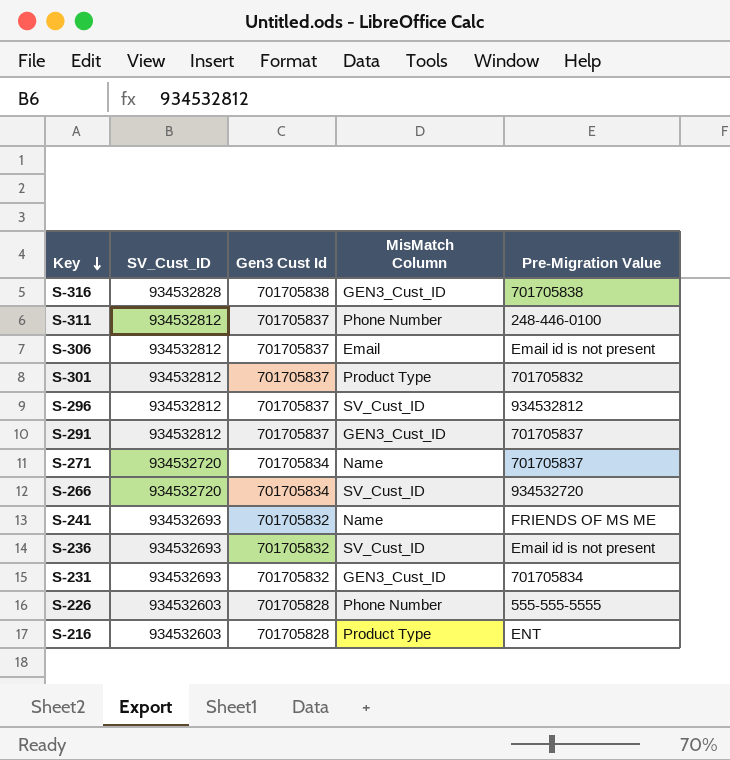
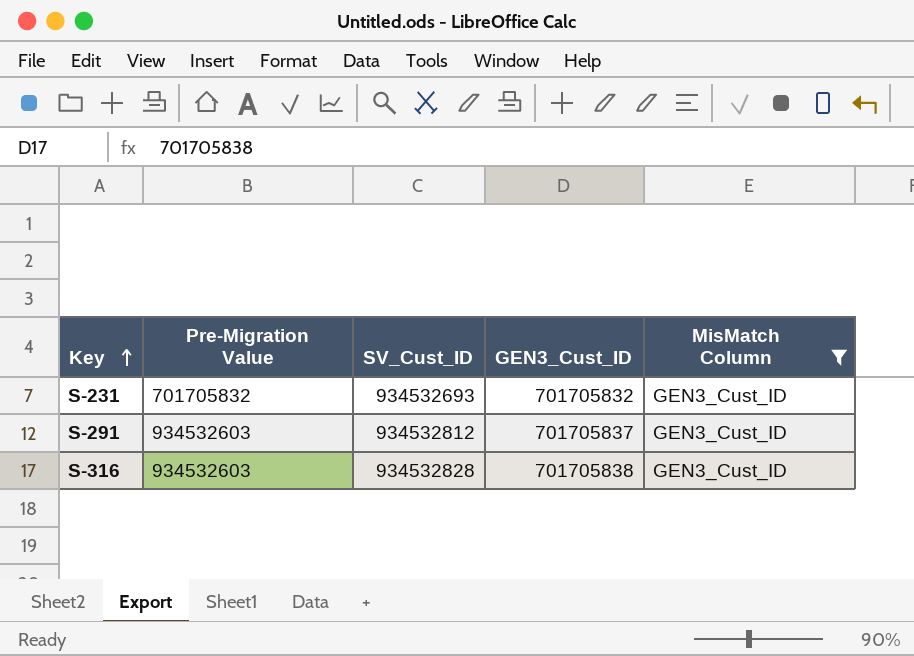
filter: none -> MisMatch Column = GEN3_Cust_ID
row order: Key descending -> Key ascending
column Pre-Migration Value | position: 5 -> 2
column name: Gen3 Cust Id -> GEN3_Cust_ID
S-231 | Pre-Migration Value: 701705834 -> 701705832
S-291 | Pre-Migration Value: 701705837 -> 934532603
S-316 | Pre-Migration Value: 701705838 -> 934532603

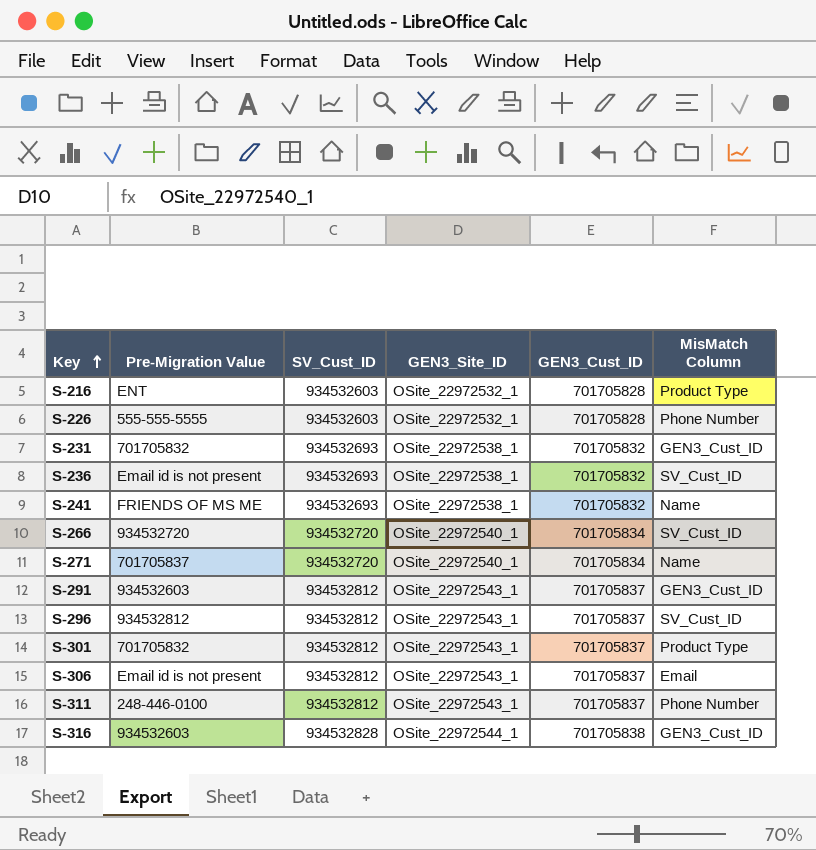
filter: MisMatch Column = GEN3_Cust_ID -> none
column GEN3_Site_ID | position: none -> 4

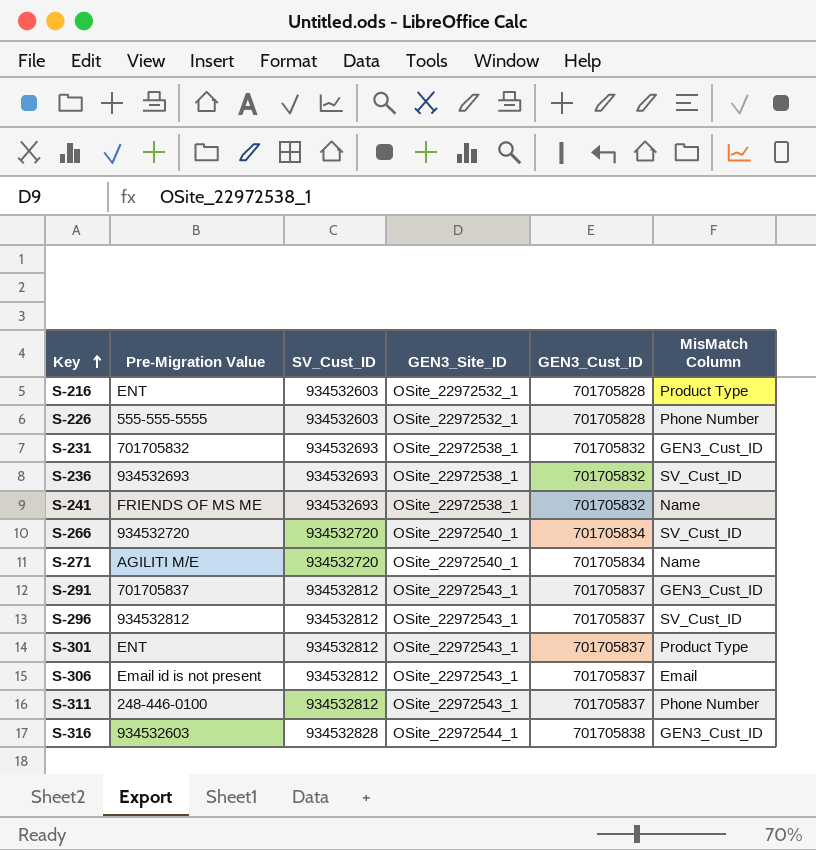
S-236 | Pre-Migration Value: Email id is not present -> 934532693
S-271 | Pre-Migration Value: 701705837 -> AGILITI M/E
S-291 | Pre-Migration Value: 934532603 -> 701705837
S-301 | Pre-Migration Value: 701705832 -> ENT

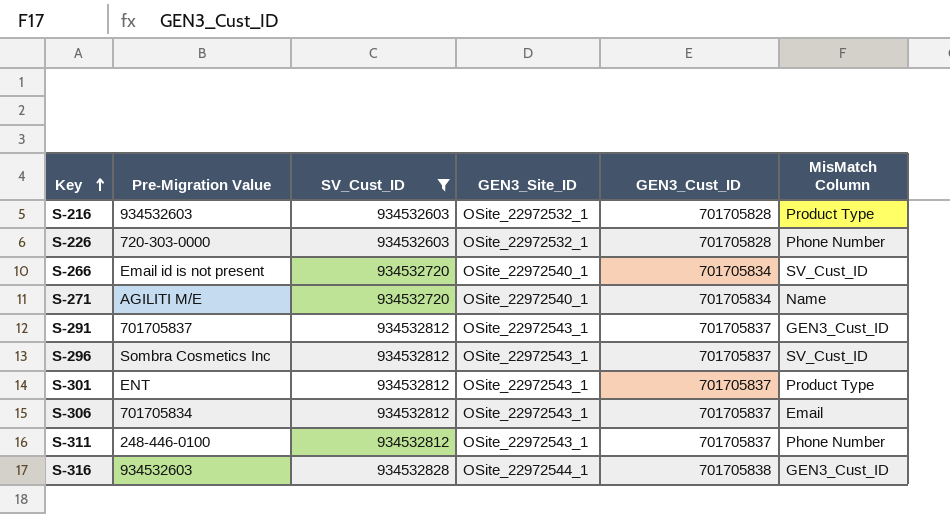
filter: none -> SV_Cust_ID != 934532693
S-216 | Pre-Migration Value: ENT -> 934532603
S-226 | Pre-Migration Value: 555-555-5555 -> 720-303-0000
S-266 | Pre-Migration Value: 934532720 -> Email id is not present
S-296 | Pre-Migration Value: 934532812 -> Sombra Cosmetics Inc
S-306 | Pre-Migration Value: Email id is not present -> 701705834

